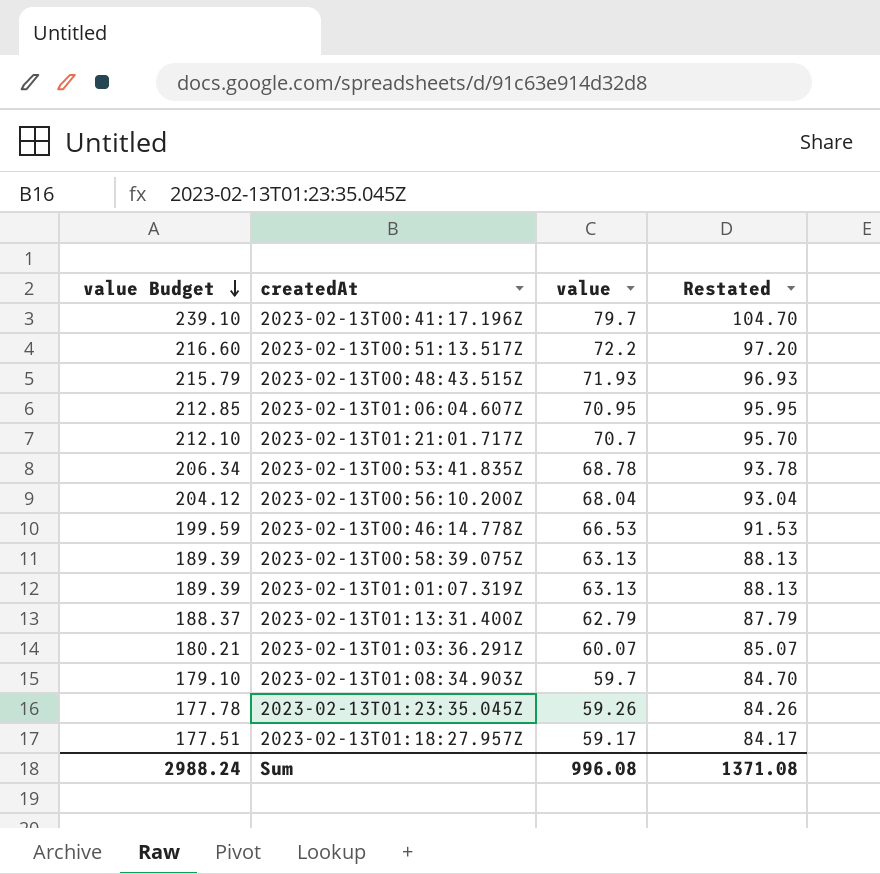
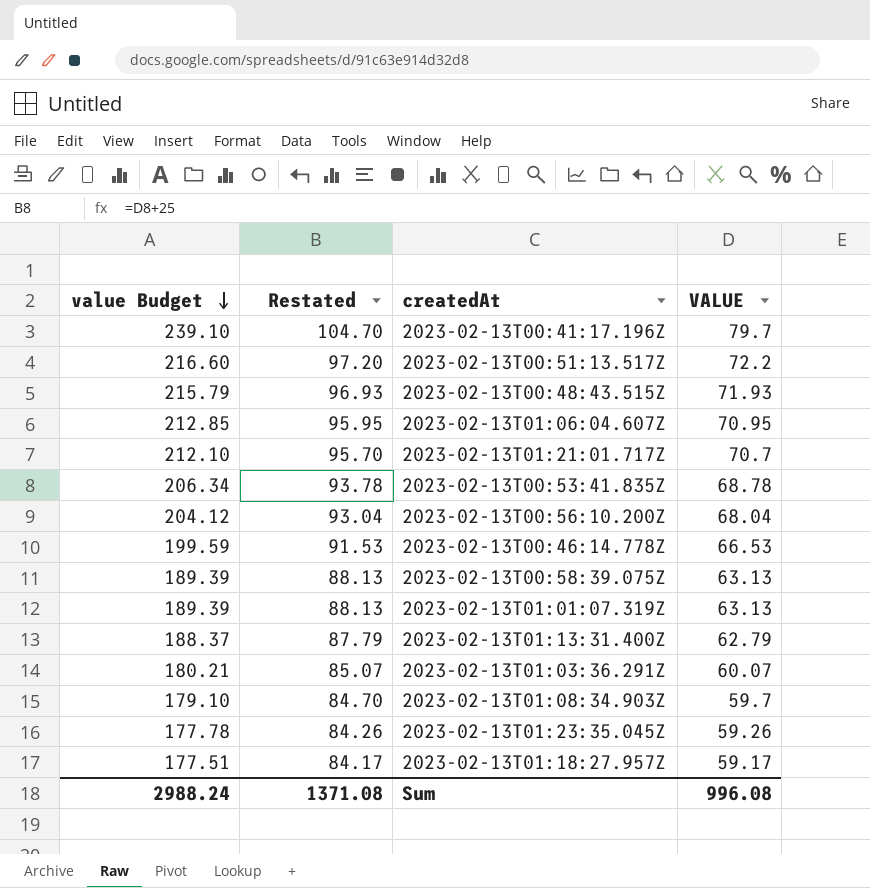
column Restated | position: 4 -> 2
column name: value -> VALUE

